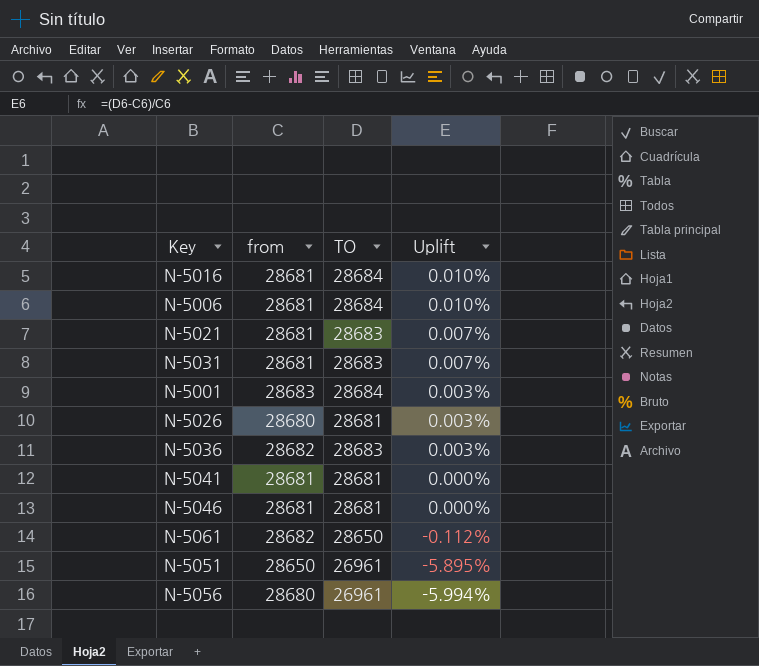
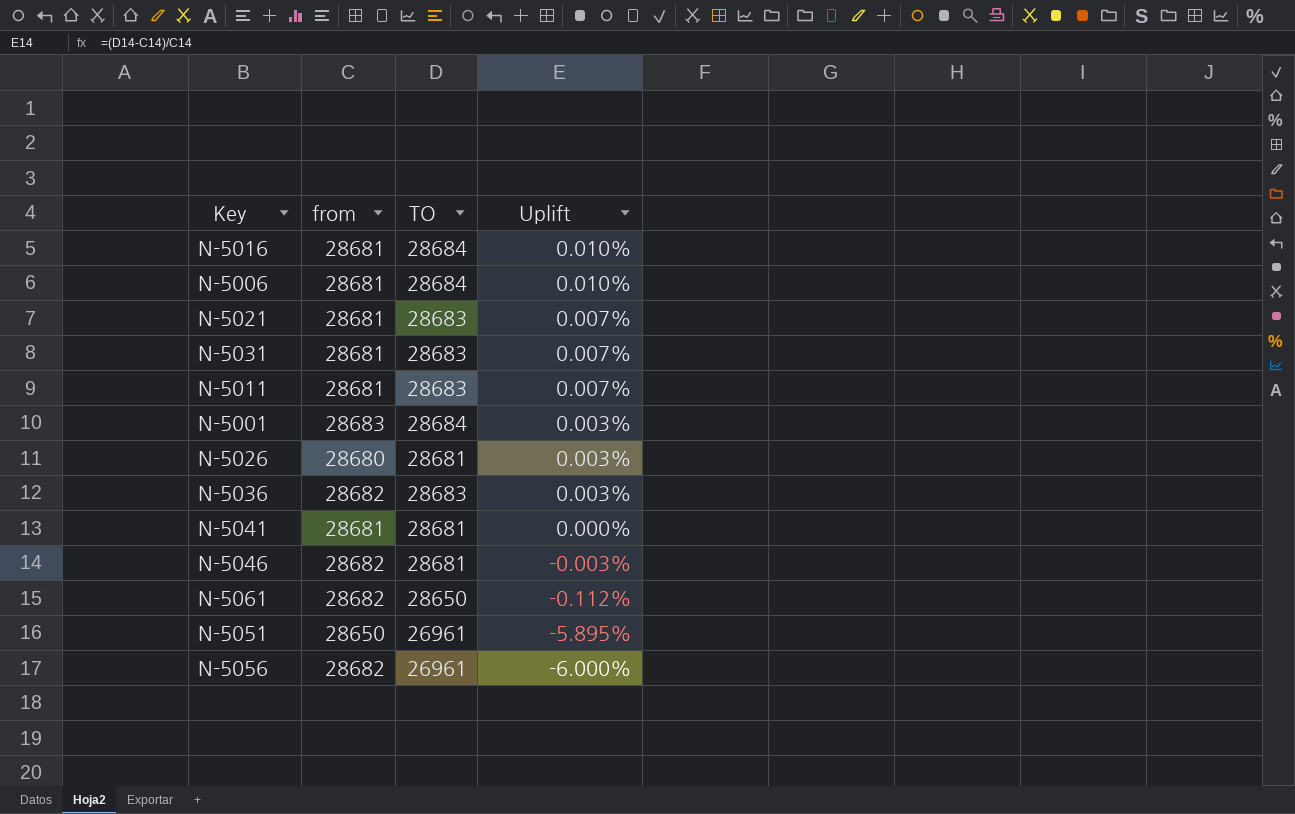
row N-5011: none -> 28681 | 28683 | 0.007%
N-5046 | from: 28681 -> 28682
N-5046 | Uplift: 0.000% -> -0.003%
N-5056 | from: 28680 -> 28682
N-5056 | Uplift: -5.994% -> -6.000%

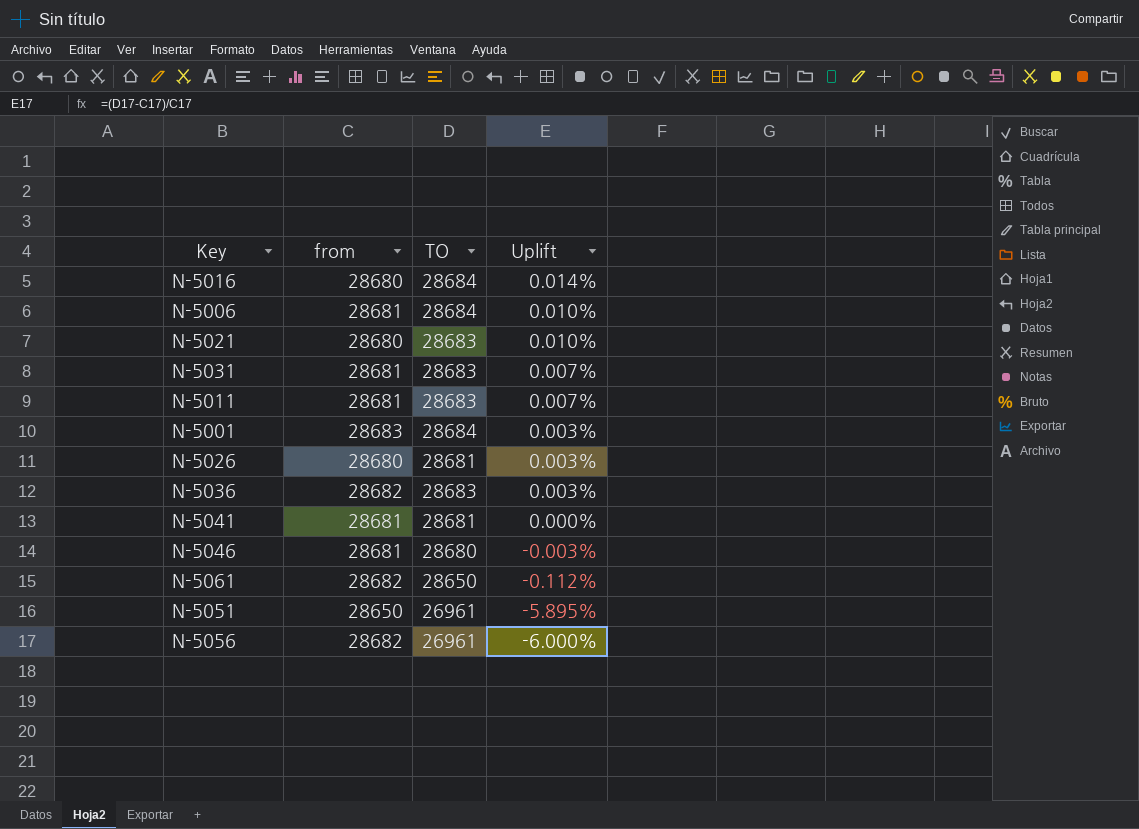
N-5016 | from: 28681 -> 28680
N-5016 | Uplift: 0.010% -> 0.014%
N-5021 | from: 28681 -> 28680
N-5021 | Uplift: 0.007% -> 0.010%
N-5046 | from: 28682 -> 28681
N-5046 | TO: 28681 -> 28680

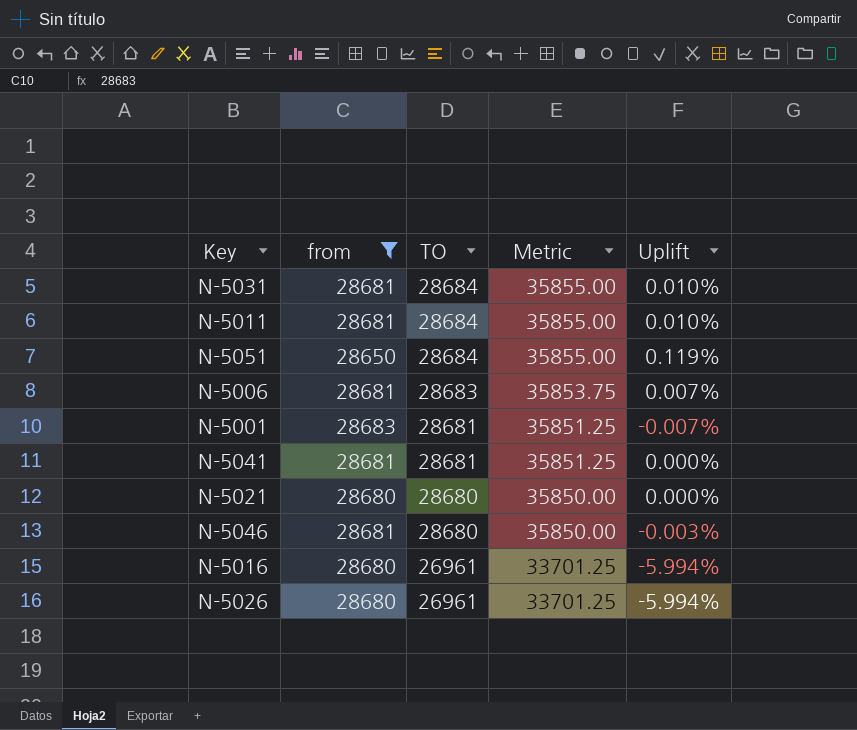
filter: none -> from != 28682
row order: Uplift descending -> TO descending
column Metric | formula: none -> [TO] * 1.25
N-5031 | TO: 28683 -> 28684
N-5031 | Uplift: 0.007% -> 0.010%
N-5011 | TO: 28683 -> 28684
N-5011 | Uplift: 0.007% -> 0.010%
N-5051 | TO: 26961 -> 28684
N-5051 | Uplift: -5.895% -> 0.119%
N-5006 | TO: 28684 -> 28683
N-5006 | Uplift: 0.010% -> 0.007%
N-5001 | TO: 28684 -> 28681
N-5001 | Uplift: 0.003% -> -0.007%
N-5021 | TO: 28683 -> 28680
N-5021 | Uplift: 0.010% -> 0.000%
N-5016 | TO: 28684 -> 26961
N-5016 | Uplift: 0.014% -> -5.994%
N-5026 | TO: 28681 -> 26961
N-5026 | Uplift: 0.003% -> -5.994%

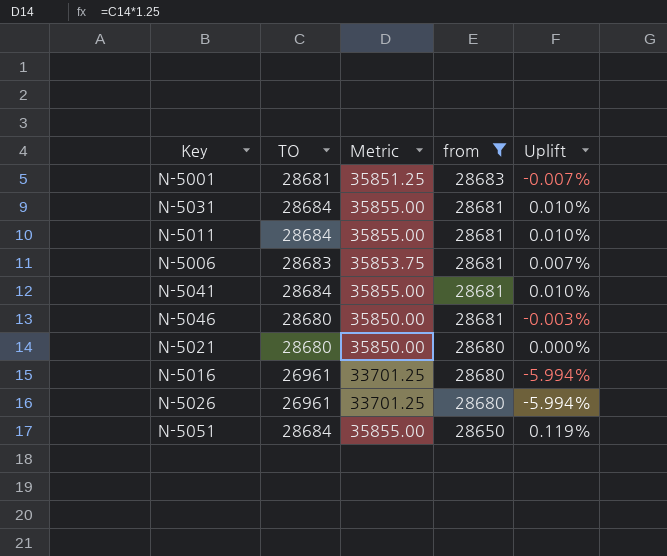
row order: TO descending -> from descending
column from | position: 2 -> 4
N-5041 | TO: 28681 -> 28684
N-5041 | Metric: 35851.25 -> 35855.00
N-5041 | Uplift: 0.000% -> 0.010%

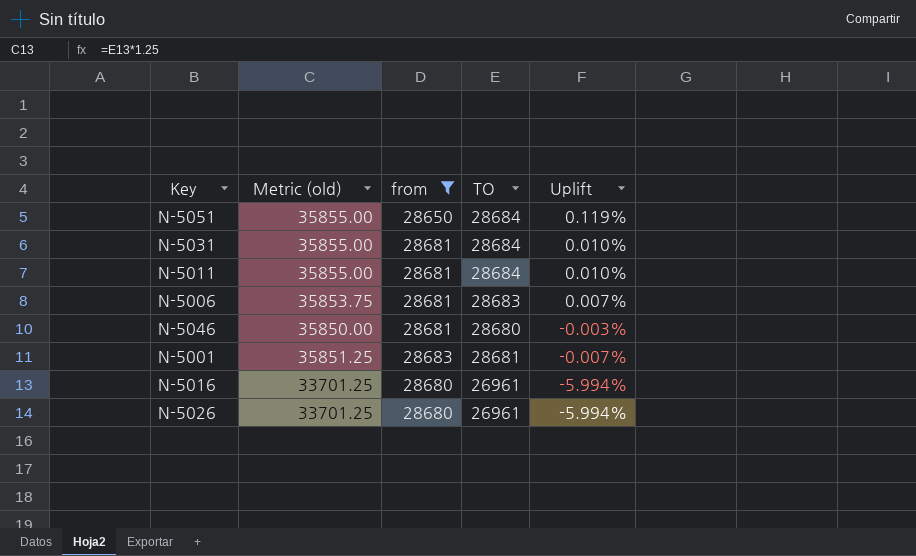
row order: from descending -> Uplift descending
column name: Metric -> Metric (old)
column TO | position: 2 -> 4
row N-5041: 28684 | 35855.00 | 28681 | 0.010% -> none
row N-5021: 28680 | 35850.00 | 28680 | 0.000% -> none

